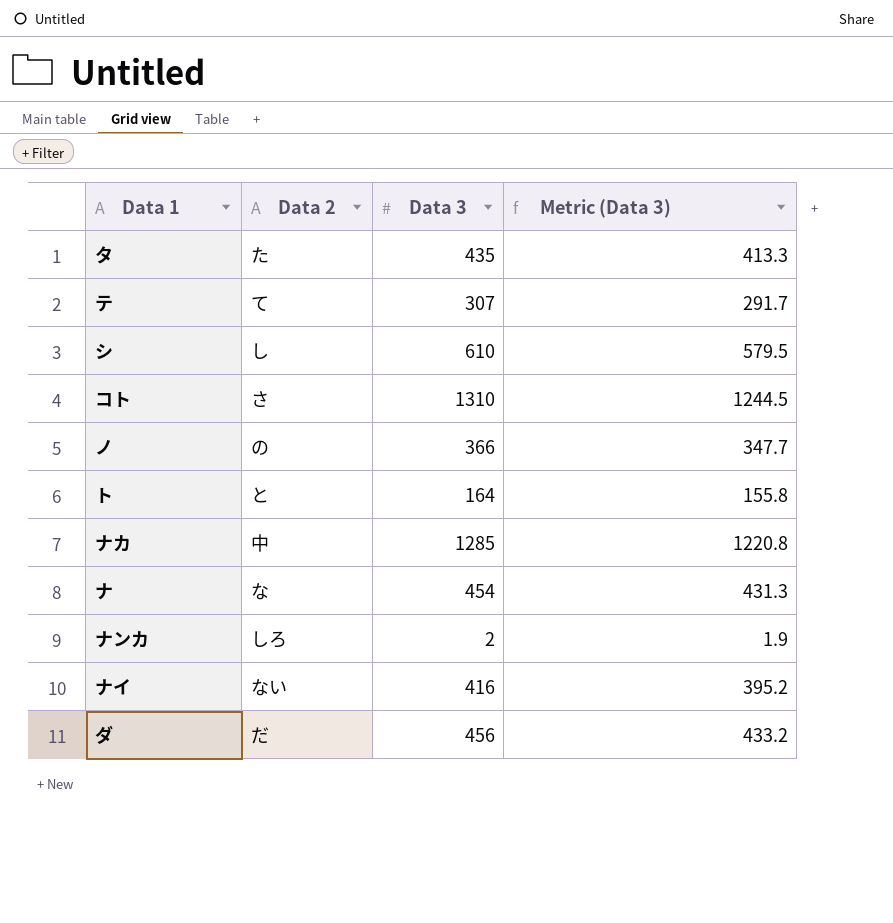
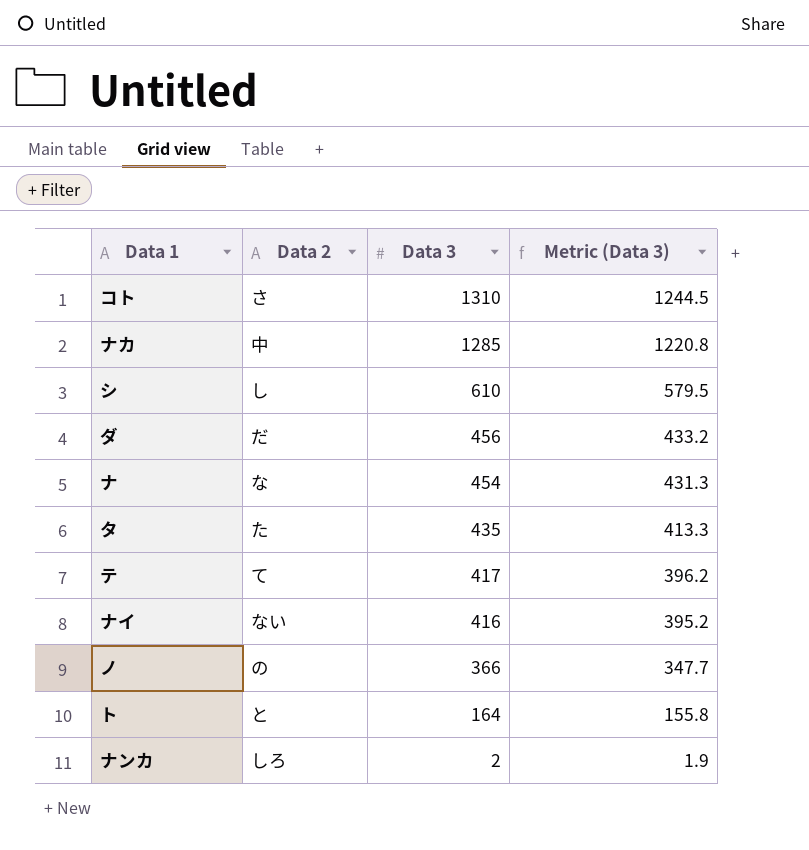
row order: none -> Data 3 descending
テ | Data 3: 307 -> 417
テ | Metric (Data 3): 291.7 -> 396.2

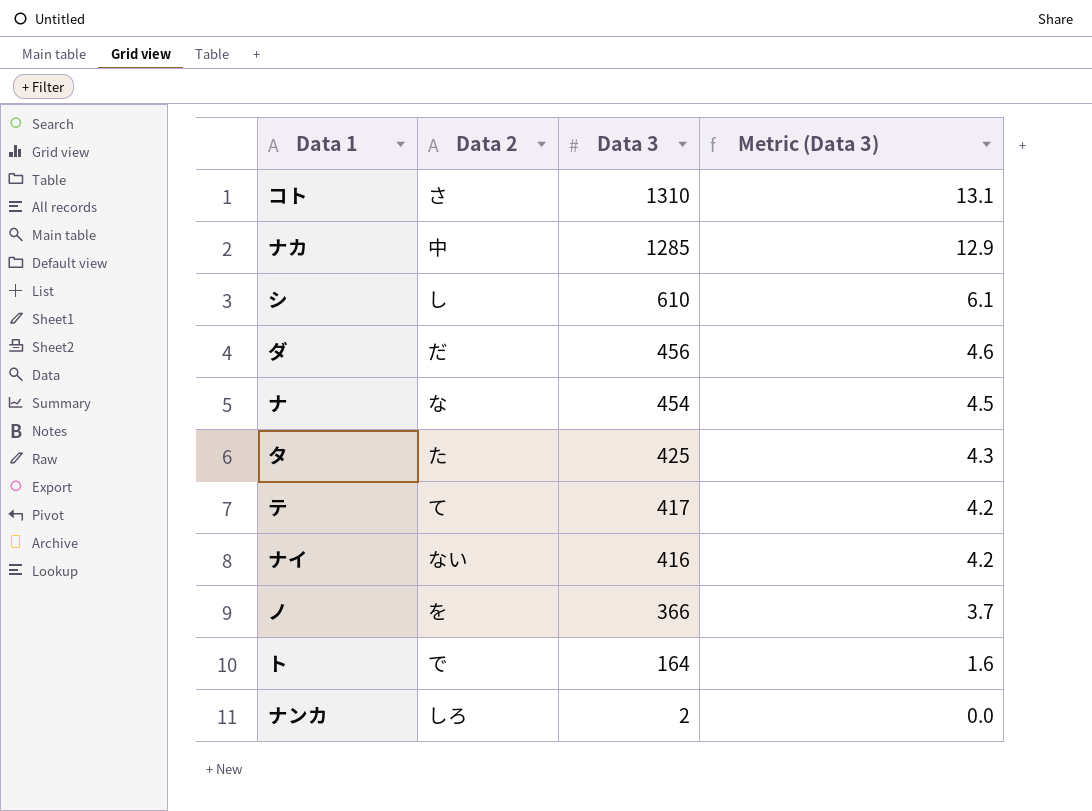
column Metric (Data 3) | formula: [Data 3] * 0.95 -> [Data 3] * 0.01
タ | Data 3: 435 -> 425
ノ | Data 2: の -> を
ト | Data 2: と -> で

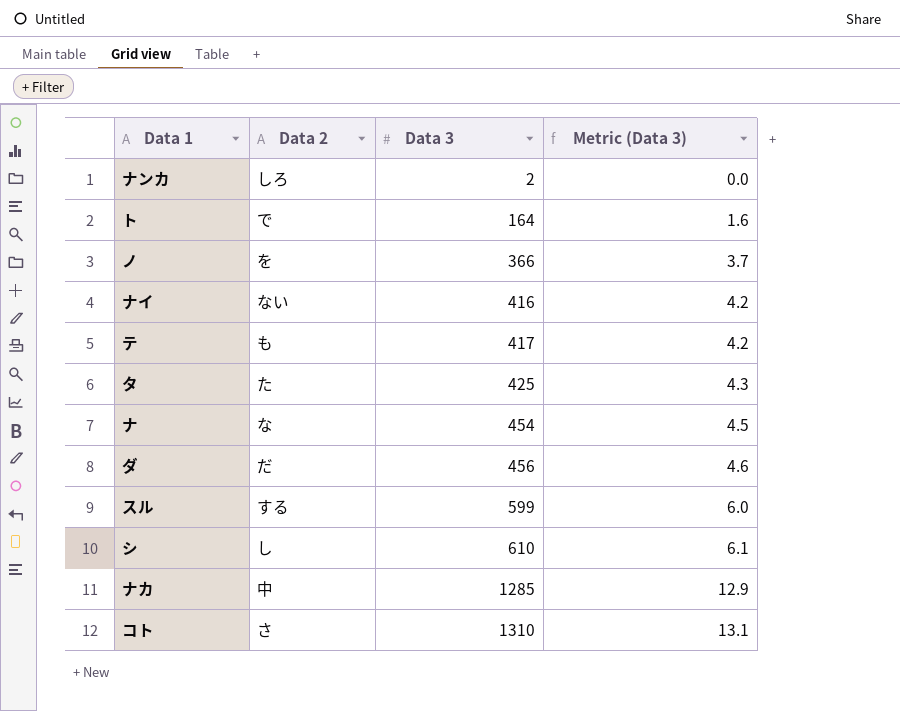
row order: Data 3 descending -> Data 3 ascending
テ | Data 2: て -> も
row スル: none -> する | 599 | 6.0

